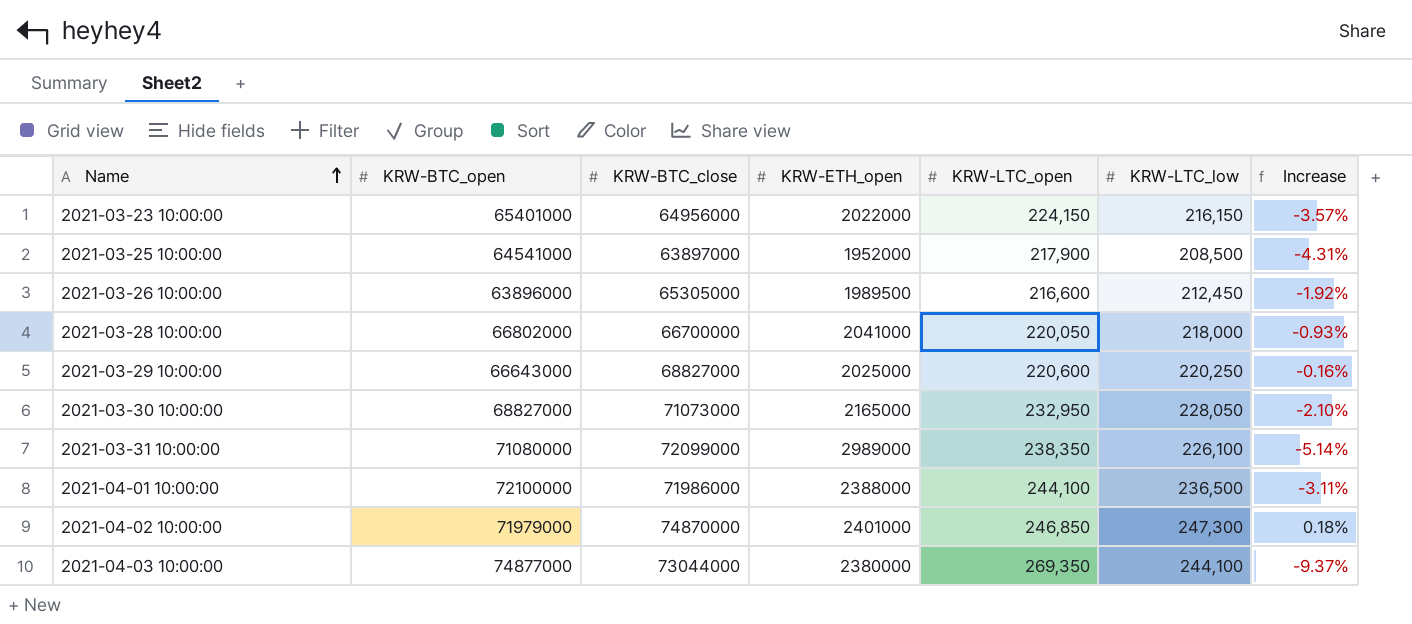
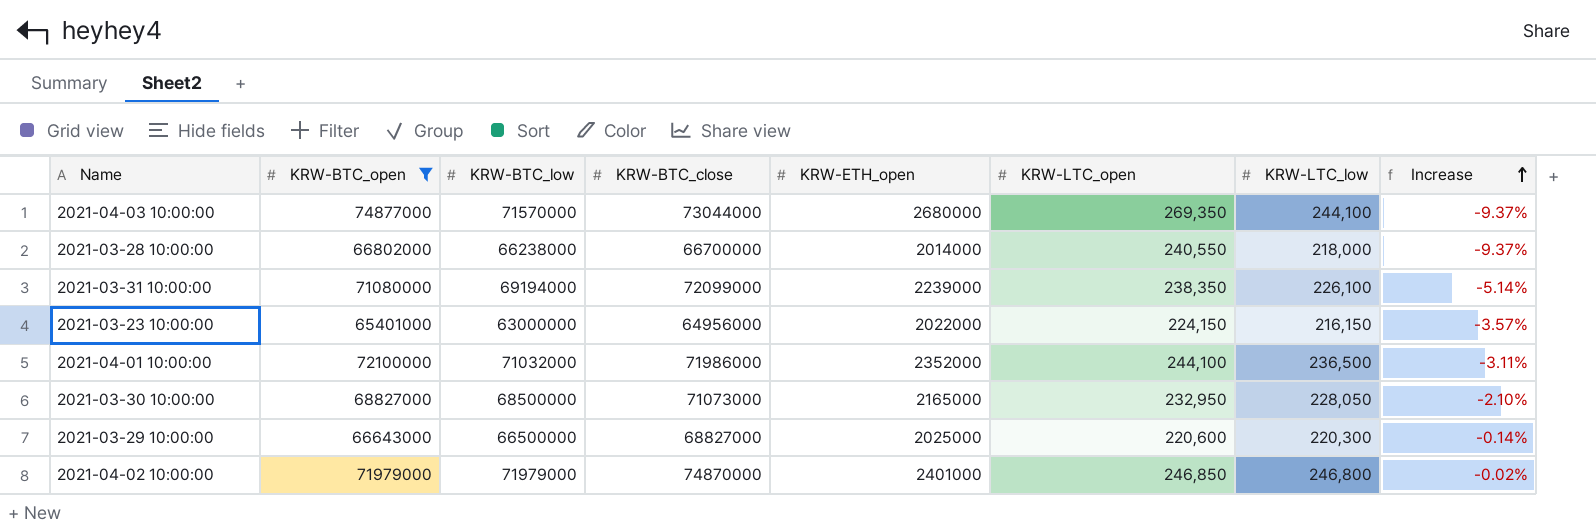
filter: none -> KRW-BTC_open >= 65401000
row order: Name ascending -> Increase ascending
column KRW-BTC_low | position: none -> 3
2021-04-03 10:00:00 | KRW-ETH_open: 2380000 -> 2680000
2021-03-28 10:00:00 | KRW-ETH_open: 2041000 -> 2014000
2021-03-28 10:00:00 | KRW-LTC_open: 220,050 -> 240,550
2021-03-28 10:00:00 | Increase: -0.93% -> -9.37%
2021-03-31 10:00:00 | KRW-ETH_open: 2989000 -> 2239000
2021-04-01 10:00:00 | KRW-ETH_open: 2388000 -> 2352000
2021-03-29 10:00:00 | KRW-LTC_low: 220,250 -> 220,300
2021-03-29 10:00:00 | Increase: -0.16% -> -0.14%
2021-04-02 10:00:00 | KRW-LTC_low: 247,300 -> 246,800
2021-04-02 10:00:00 | Increase: 0.18% -> -0.02%

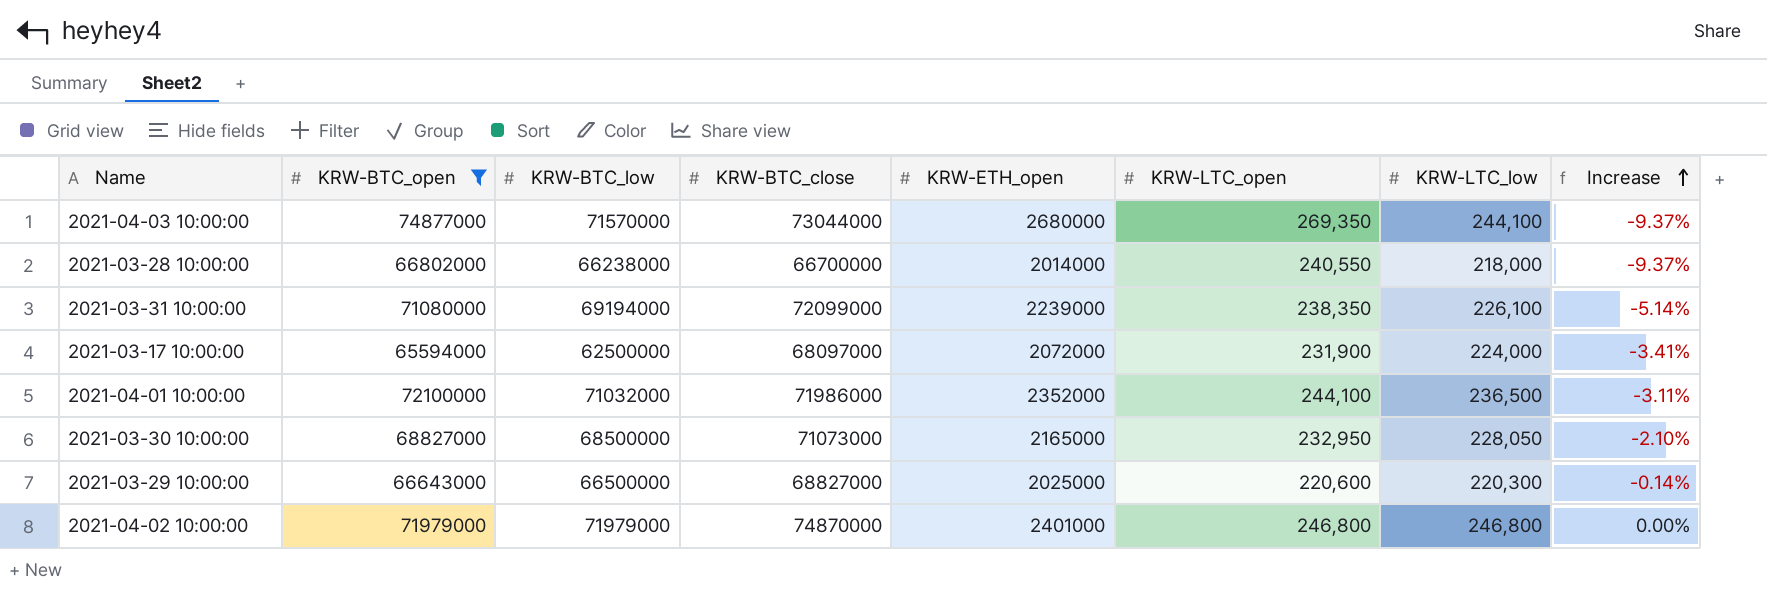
row 2021-03-23 10:00:00: 65401000 | 63000000 | 64956000 | 2022000 | 224,150 | 216,150 | -3.57% -> none
row 2021-03-17 10:00:00: none -> 65594000 | 62500000 | 68097000 | 2072000 | 231,900 | 224,000 | -3.41%
2021-04-02 10:00:00 | KRW-LTC_open: 246,850 -> 246,800
2021-04-02 10:00:00 | Increase: -0.02% -> 0.00%

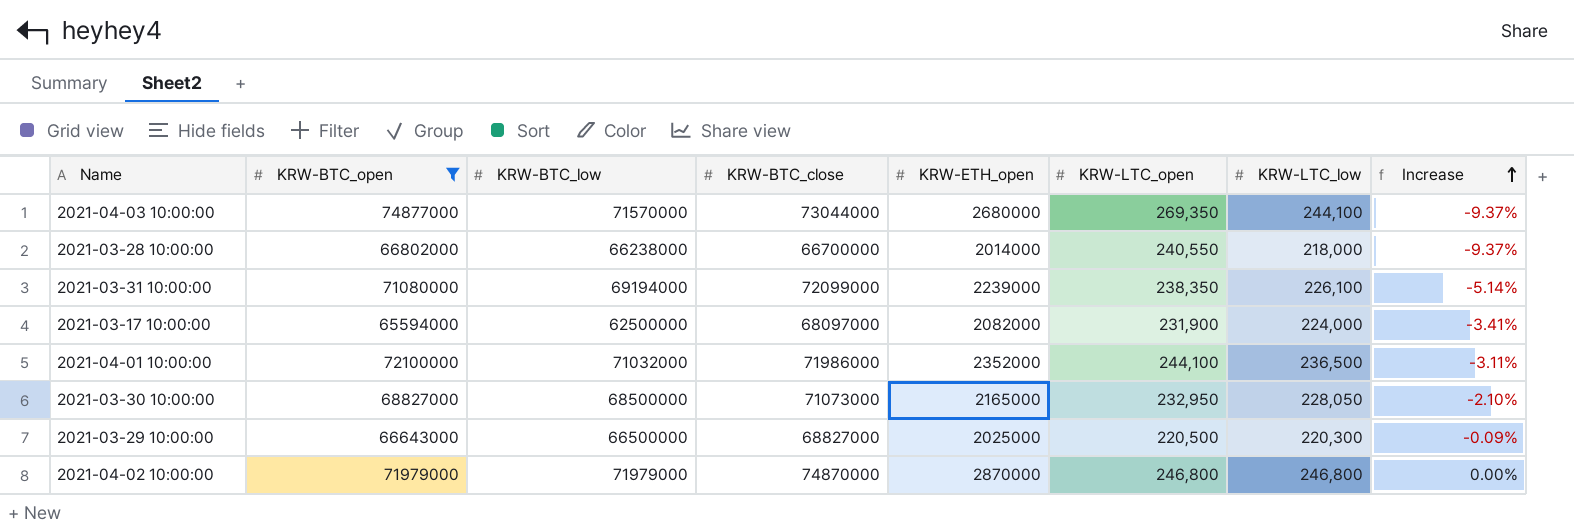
2021-03-17 10:00:00 | KRW-ETH_open: 2072000 -> 2082000
2021-03-29 10:00:00 | KRW-LTC_open: 220,600 -> 220,500
2021-03-29 10:00:00 | Increase: -0.14% -> -0.09%
2021-04-02 10:00:00 | KRW-ETH_open: 2401000 -> 2870000

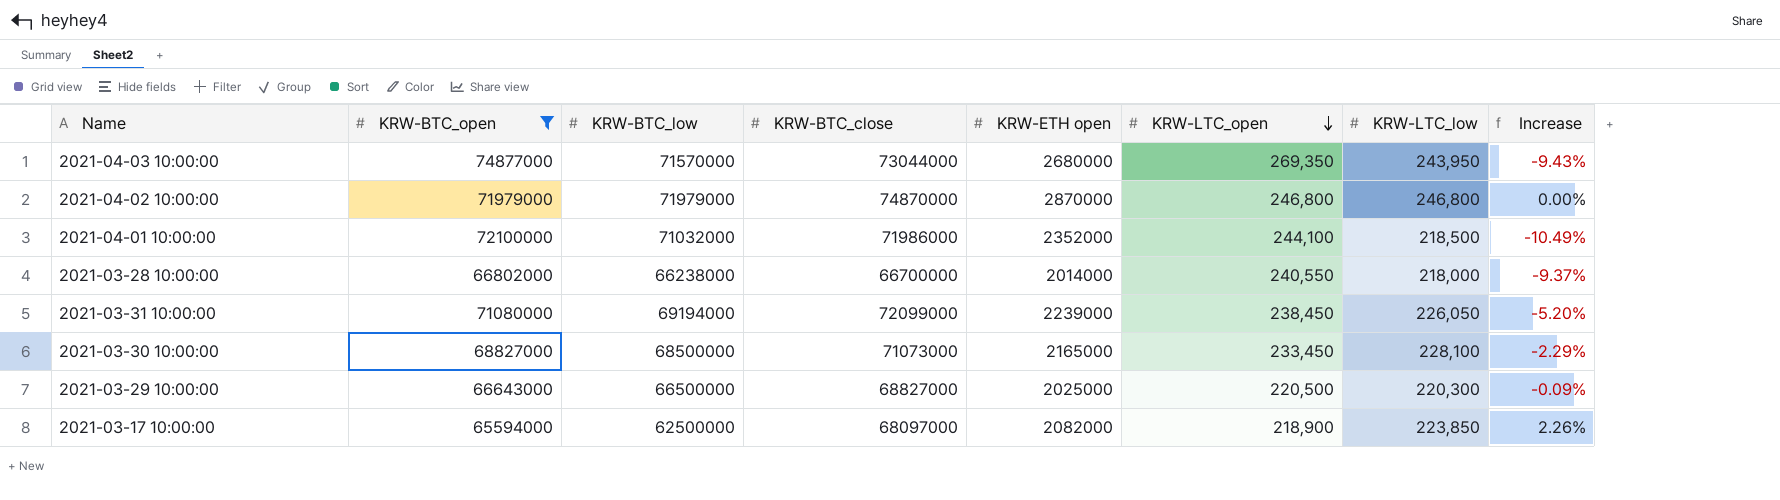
row order: Increase ascending -> KRW-LTC_open descending
column name: KRW-ETH_open -> KRW-ETH open
2021-04-03 10:00:00 | KRW-LTC_low: 244,100 -> 243,950
2021-04-03 10:00:00 | Increase: -9.37% -> -9.43%
2021-04-01 10:00:00 | KRW-LTC_low: 236,500 -> 218,500
2021-04-01 10:00:00 | Increase: -3.11% -> -10.49%
2021-03-31 10:00:00 | KRW-LTC_open: 238,350 -> 238,450
2021-03-31 10:00:00 | KRW-LTC_low: 226,100 -> 226,050
2021-03-31 10:00:00 | Increase: -5.14% -> -5.20%
2021-03-30 10:00:00 | KRW-LTC_open: 232,950 -> 233,450
2021-03-30 10:00:00 | KRW-LTC_low: 228,050 -> 228,100
2021-03-30 10:00:00 | Increase: -2.10% -> -2.29%
2021-03-17 10:00:00 | KRW-LTC_open: 231,900 -> 218,900
2021-03-17 10:00:00 | KRW-LTC_low: 224,000 -> 223,850
2021-03-17 10:00:00 | Increase: -3.41% -> 2.26%

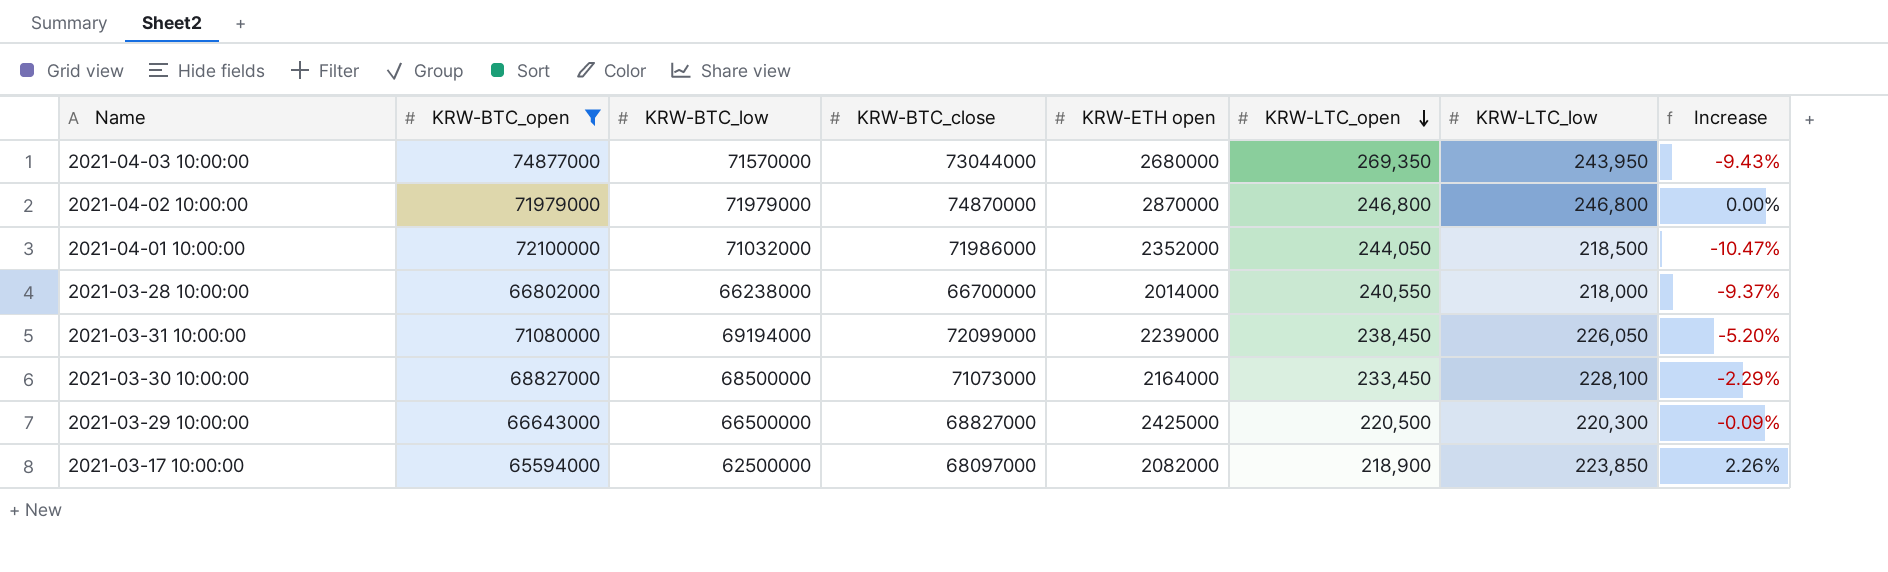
2021-04-01 10:00:00 | KRW-LTC_open: 244,100 -> 244,050
2021-04-01 10:00:00 | Increase: -10.49% -> -10.47%
2021-03-30 10:00:00 | KRW-ETH open: 2165000 -> 2164000
2021-03-29 10:00:00 | KRW-ETH open: 2025000 -> 2425000

